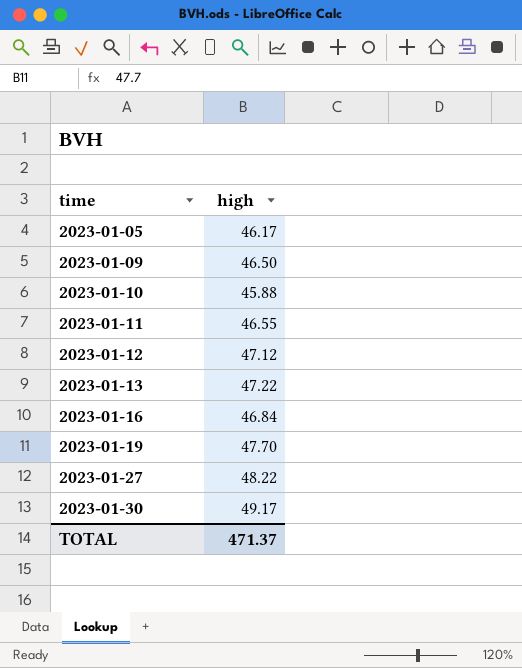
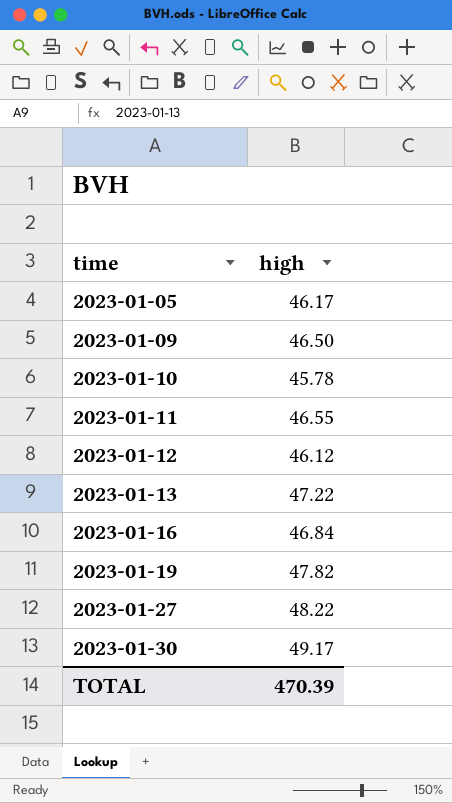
2023-01-10 | high: 45.88 -> 45.78
2023-01-12 | high: 47.12 -> 46.12
2023-01-19 | high: 47.70 -> 47.82
TOTAL | high: 471.37 -> 470.39

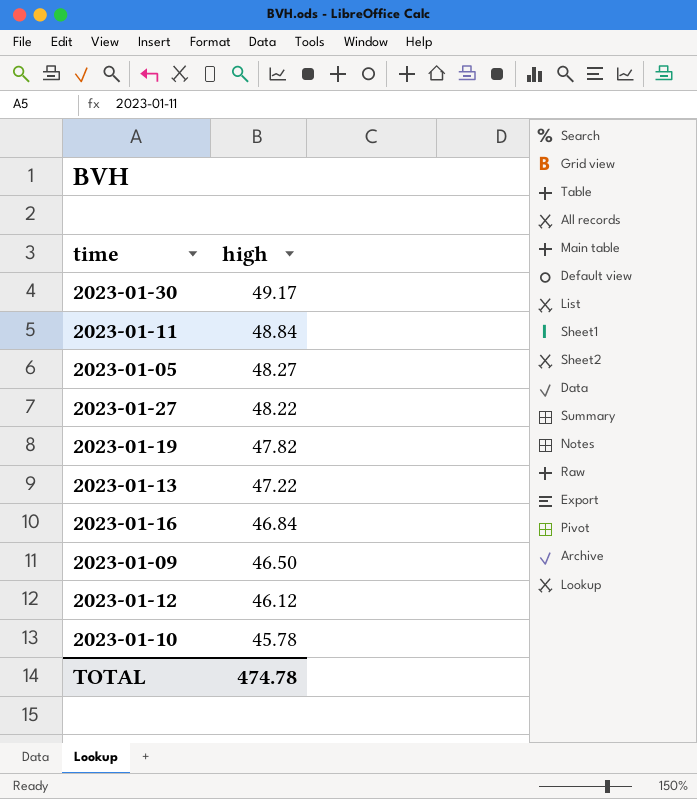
row order: time ascending -> high descending
2023-01-11 | high: 46.55 -> 48.84
2023-01-05 | high: 46.17 -> 48.27
TOTAL | high: 470.39 -> 474.78

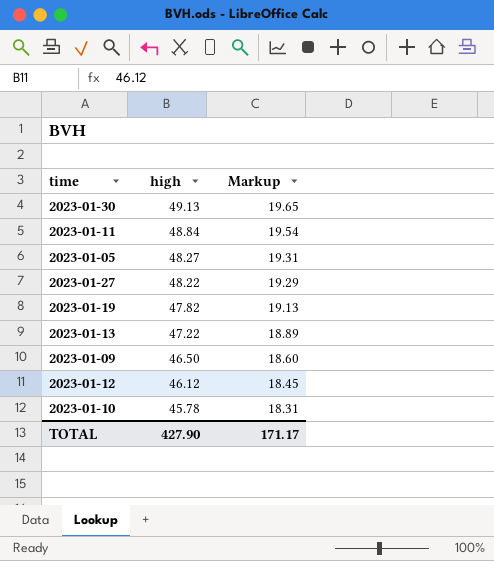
column Markup | formula: none -> [high] * 0.4
row 2023-01-16: 46.84 -> none
2023-01-30 | high: 49.17 -> 49.13
TOTAL | high: 474.78 -> 427.90

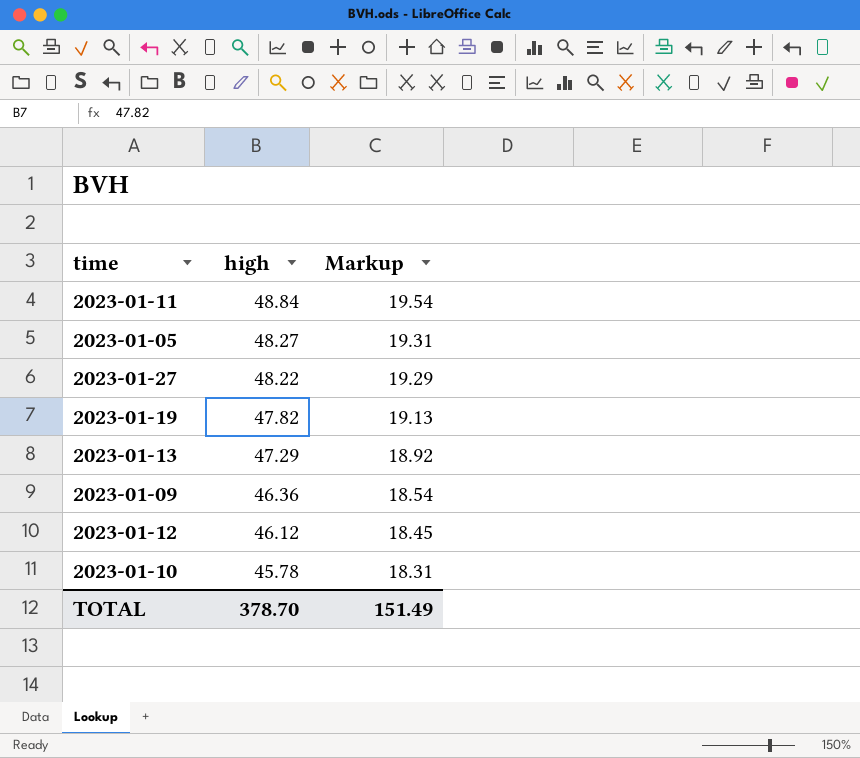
row 2023-01-30: 49.13 | 19.65 -> none
2023-01-13 | high: 47.22 -> 47.29
2023-01-13 | Markup: 18.89 -> 18.92
2023-01-09 | high: 46.50 -> 46.36
2023-01-09 | Markup: 18.60 -> 18.54
TOTAL | high: 427.90 -> 378.70
TOTAL | Markup: 171.17 -> 151.49

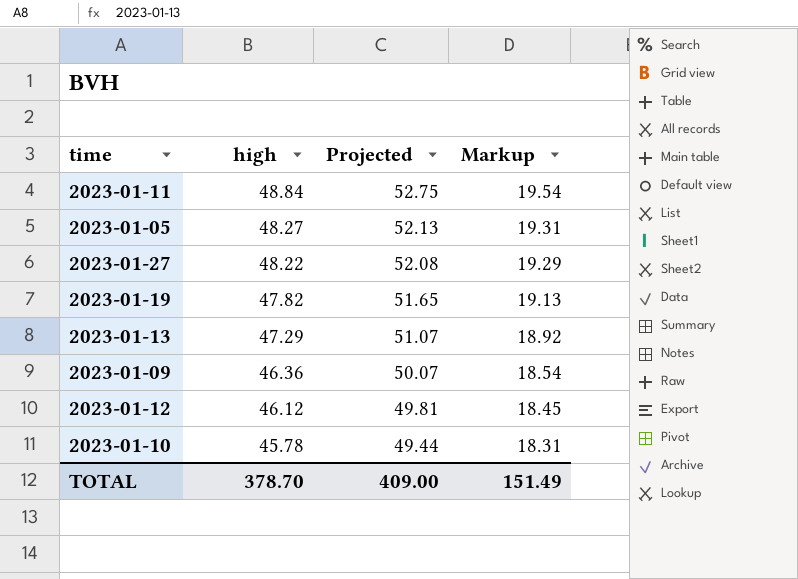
column Projected | formula: none -> [high] * 1.08

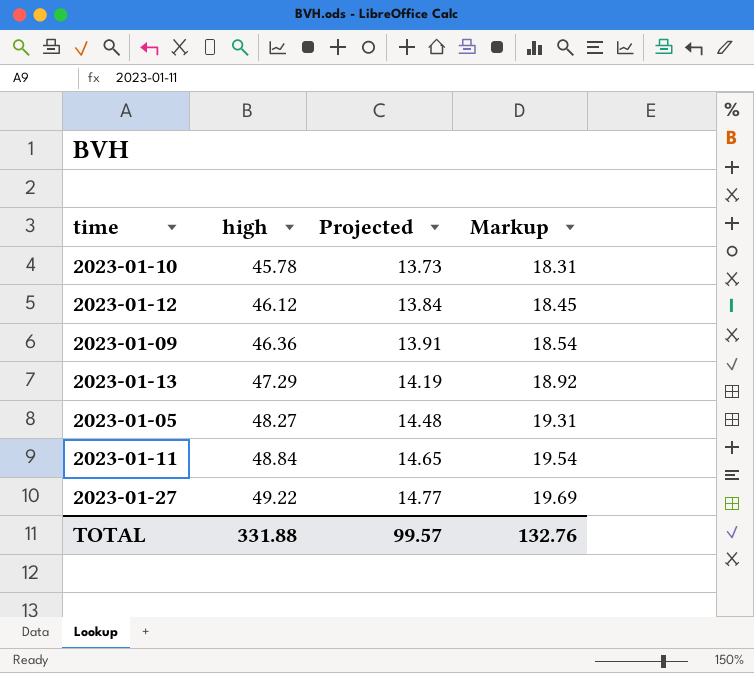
row order: high descending -> high ascending
column Projected | formula: [high] * 1.08 -> [high] * 0.3
row 2023-01-19: 47.82 | 51.65 | 19.13 -> none
2023-01-27 | high: 48.22 -> 49.22
2023-01-27 | Markup: 19.29 -> 19.69
TOTAL | high: 378.70 -> 331.88
TOTAL | Projected: 409.00 -> 99.57
TOTAL | Markup: 151.49 -> 132.76

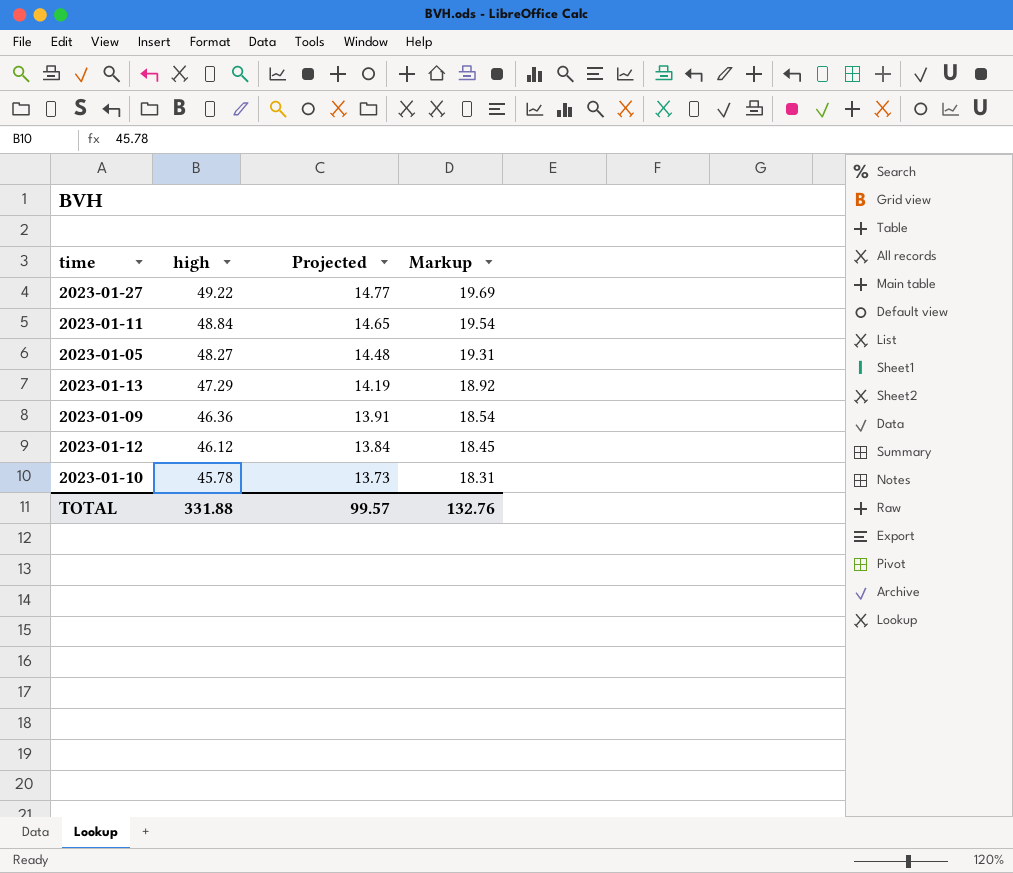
row order: high ascending -> high descending

